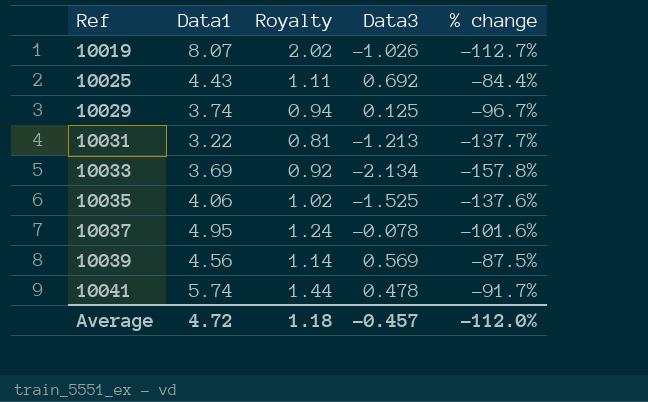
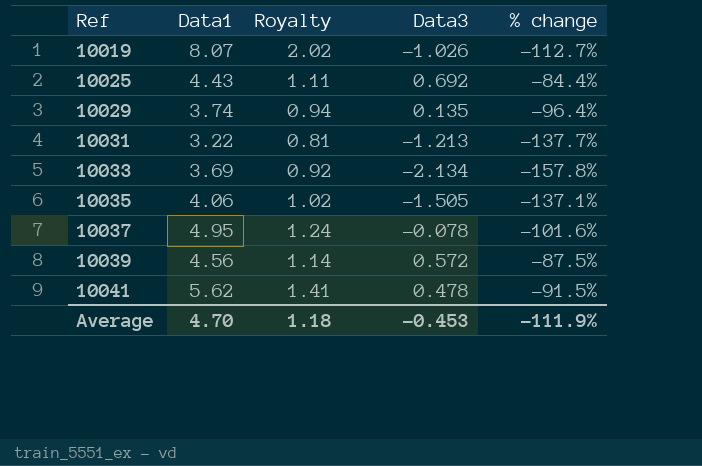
10029 | Data3: 0.125 -> 0.135
10029 | % change: -96.7% -> -96.4%
10035 | Data3: -1.525 -> -1.505
10035 | % change: -137.6% -> -137.1%
10039 | Data3: 0.569 -> 0.572
10041 | Data1: 5.74 -> 5.62
10041 | Royalty: 1.44 -> 1.41
10041 | % change: -91.7% -> -91.5%
Average | Data1: 4.72 -> 4.70
Average | Data3: -0.457 -> -0.453
Average | % change: -112.0% -> -111.9%

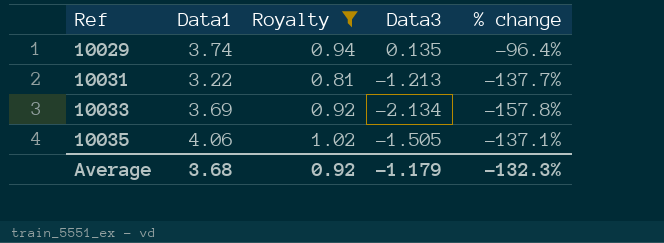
filter: none -> Royalty <= 1.02
Average | Data1: 4.70 -> 3.68
Average | Royalty: 1.18 -> 0.92
Average | Data3: -0.453 -> -1.179
Average | % change: -111.9% -> -132.3%

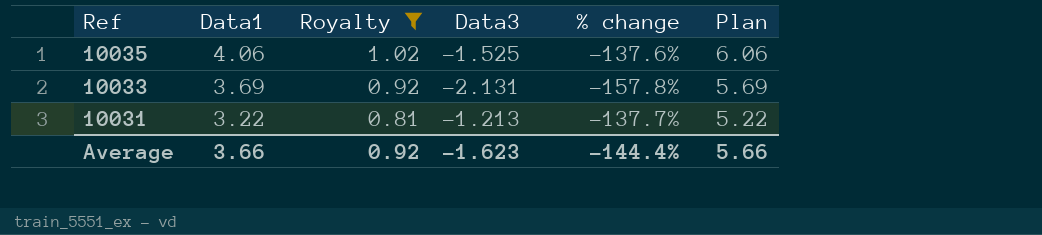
row order: Ref ascending -> Ref descending
column Plan | formula: none -> [Data1] + 2
row 10029: 3.74 | 0.94 | 0.135 | -96.4% -> none
10035 | Data3: -1.505 -> -1.525
10035 | % change: -137.1% -> -137.6%
10033 | Data3: -2.134 -> -2.131
Average | Data1: 3.68 -> 3.66
Average | Data3: -1.179 -> -1.623
Average | % change: -132.3% -> -144.4%

